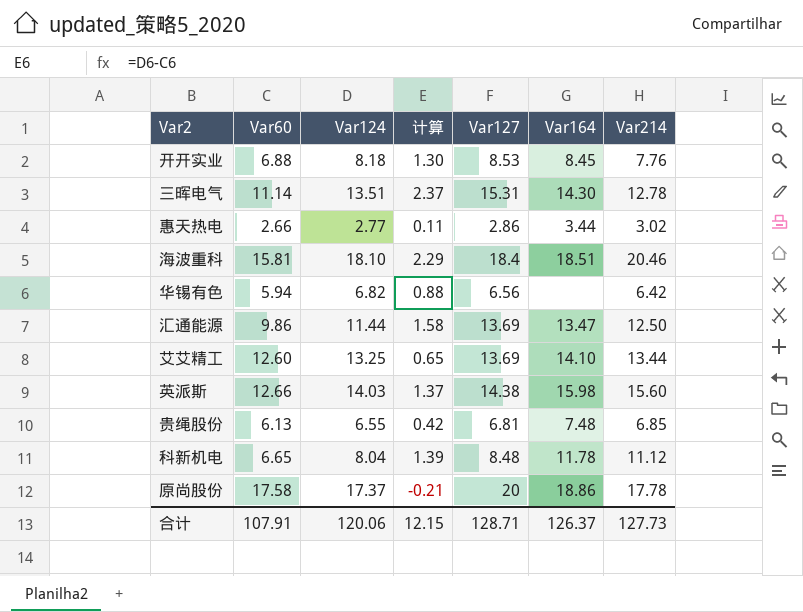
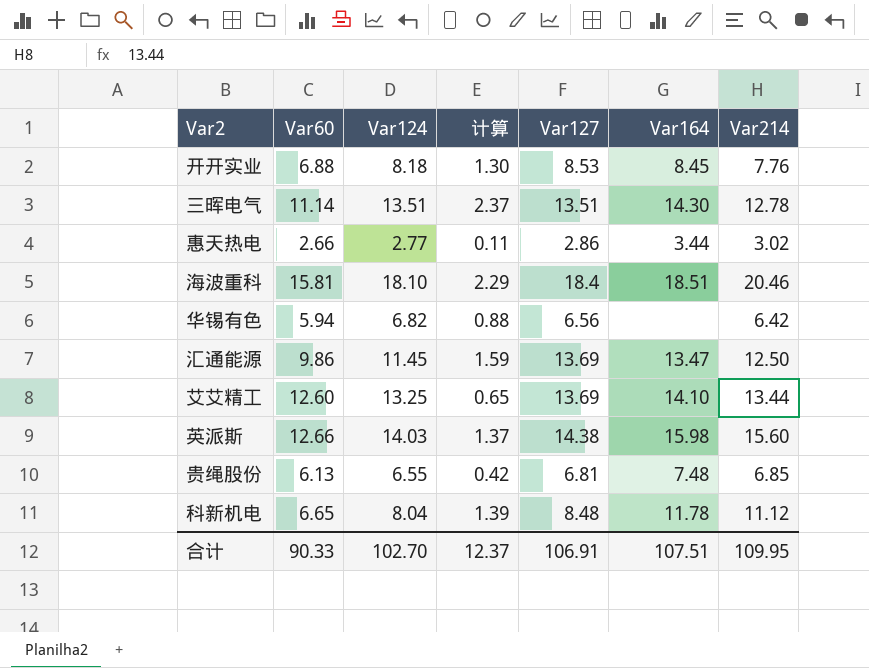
row 原尚股份: 17.58 | 17.37 | -0.21 | 20 | 18.86 | 17.78 -> none
三晖电气 | Var127: 15.31 -> 13.51
汇通能源 | Var124: 11.44 -> 11.45
汇通能源 | 计算: 1.58 -> 1.59
合计 | Var60: 107.91 -> 90.33
合计 | Var124: 120.06 -> 102.70
合计 | 计算: 12.15 -> 12.37
合计 | Var127: 128.71 -> 106.91
合计 | Var164: 126.37 -> 107.51
合计 | Var214: 127.73 -> 109.95

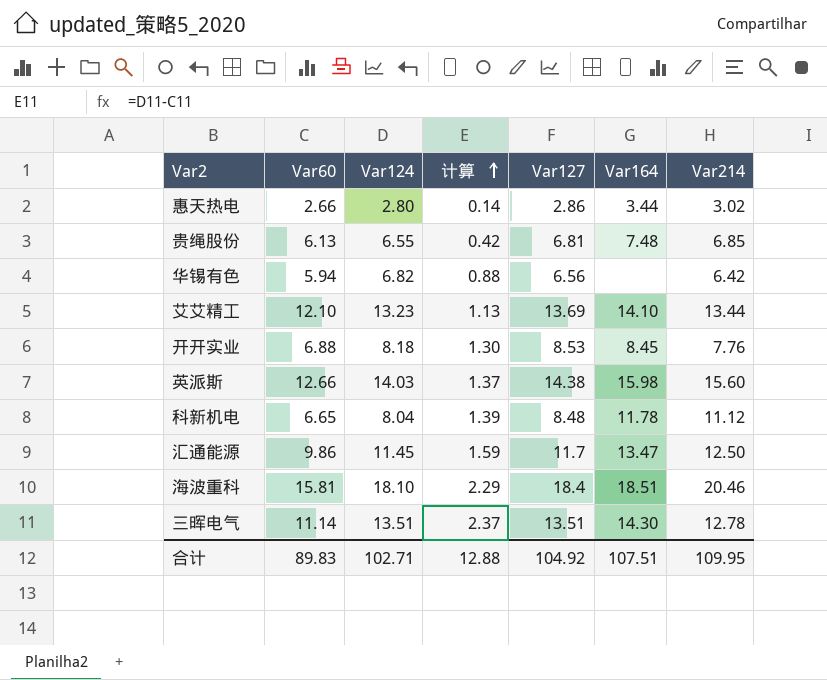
row order: none -> 计算 ascending
惠天热电 | Var124: 2.77 -> 2.80
惠天热电 | 计算: 0.11 -> 0.14
艾艾精工 | Var60: 12.60 -> 12.10
艾艾精工 | Var124: 13.25 -> 13.23
艾艾精工 | 计算: 0.65 -> 1.13
汇通能源 | Var127: 13.69 -> 11.7
合计 | Var60: 90.33 -> 89.83
合计 | Var124: 102.70 -> 102.71
合计 | 计算: 12.37 -> 12.88
合计 | Var127: 106.91 -> 104.92

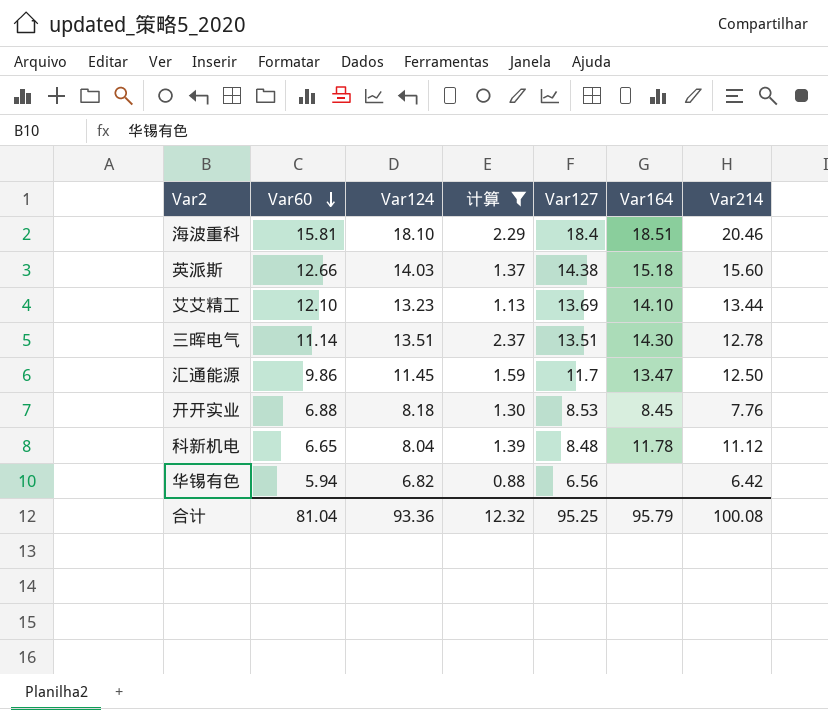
filter: none -> 计算 >= 0.88
row order: 计算 ascending -> Var60 descending
英派斯 | Var164: 15.98 -> 15.18
合计 | Var60: 89.83 -> 81.04
合计 | Var124: 102.71 -> 93.36
合计 | 计算: 12.88 -> 12.32
合计 | Var127: 104.92 -> 95.25
合计 | Var164: 107.51 -> 95.79
合计 | Var214: 109.95 -> 100.08

